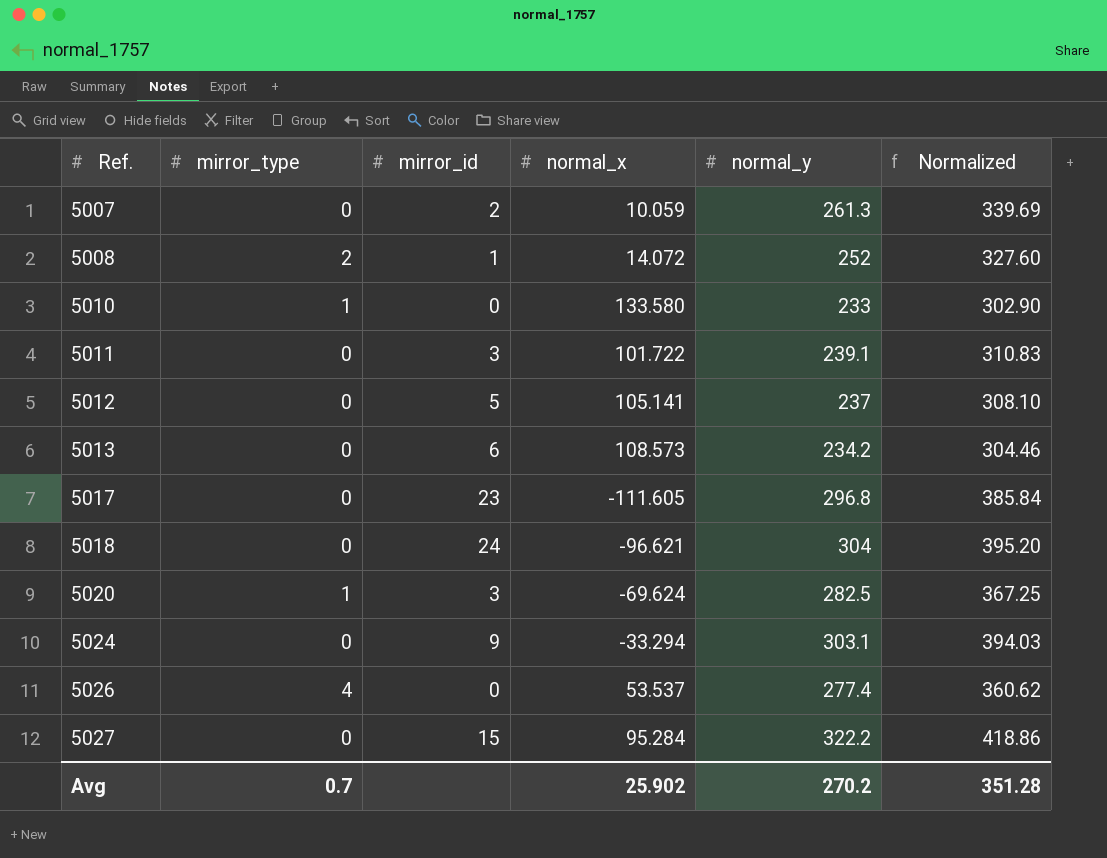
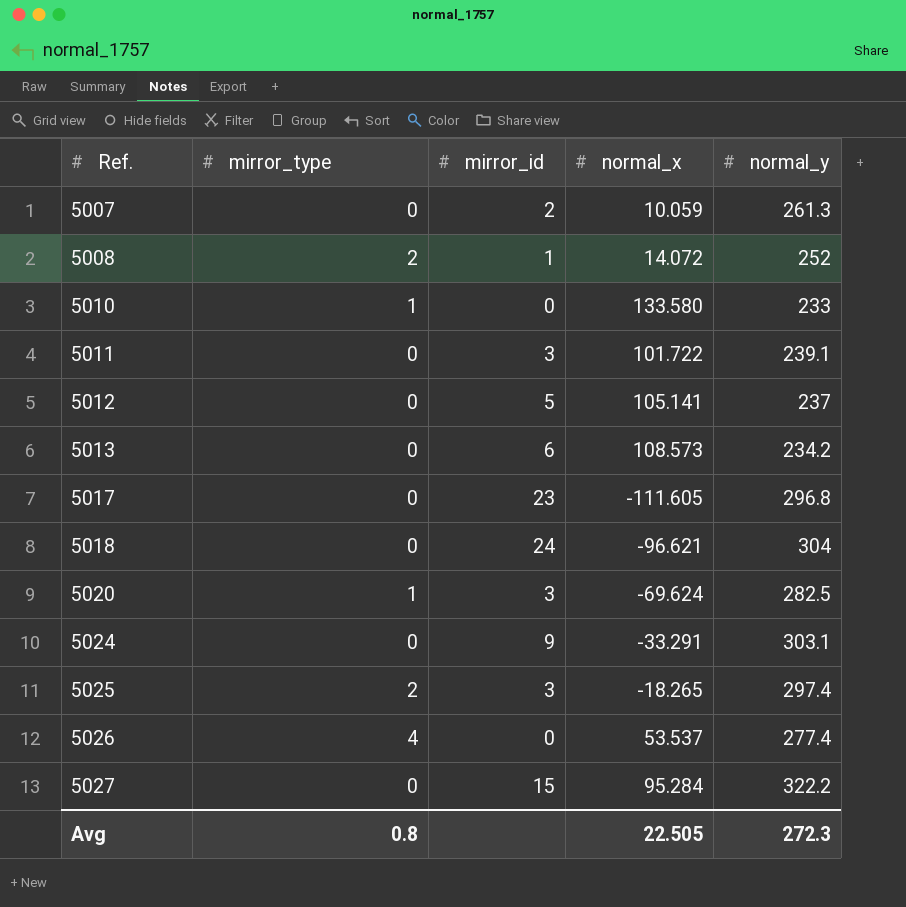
column Normalized | formula: [normal_y] * 1.3 -> none
5024 | normal_x: -33.294 -> -33.291
row 5025: none -> 2 | 3 | -18.265 | 297.4
Avg | mirror_type: 0.7 -> 0.8
Avg | normal_x: 25.902 -> 22.505
Avg | normal_y: 270.2 -> 272.3

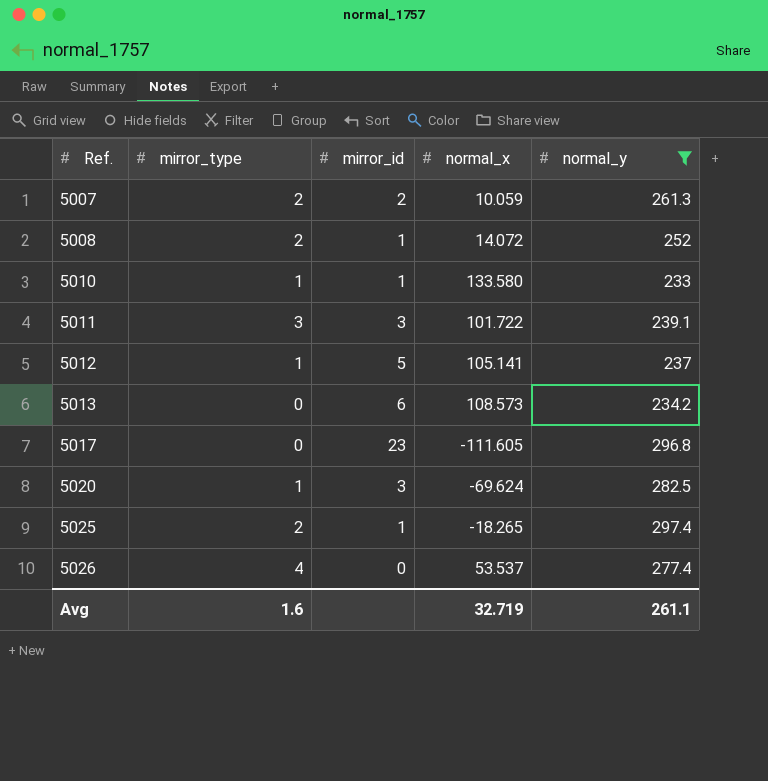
filter: none -> normal_y <= 297.4
5007 | mirror_type: 0 -> 2
5010 | mirror_id: 0 -> 1
5011 | mirror_type: 0 -> 3
5012 | mirror_type: 0 -> 1
5025 | mirror_id: 3 -> 1
Avg | mirror_type: 0.8 -> 1.6
Avg | normal_x: 22.505 -> 32.719
Avg | normal_y: 272.3 -> 261.1

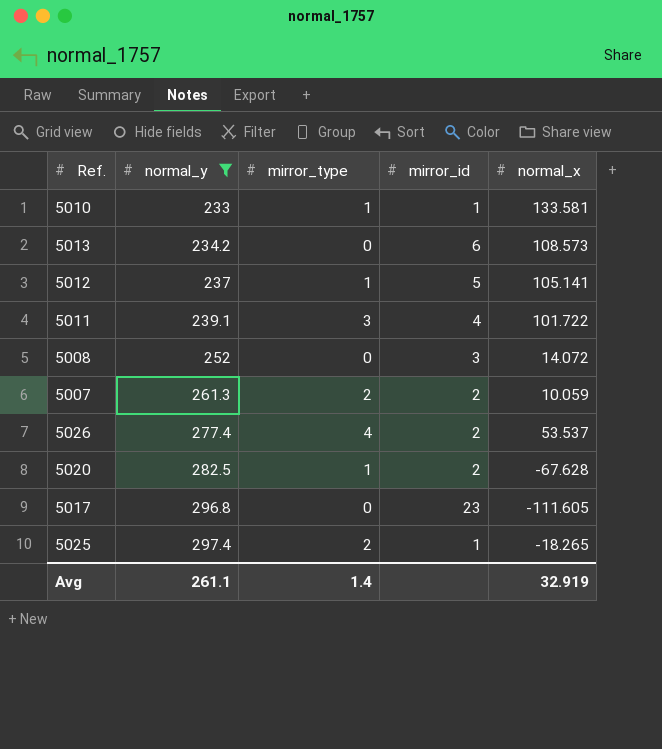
row order: Ref. ascending -> normal_y ascending
column normal_y | position: 5 -> 2
5010 | normal_x: 133.580 -> 133.581
5011 | mirror_id: 3 -> 4
5008 | mirror_type: 2 -> 0
5008 | mirror_id: 1 -> 3
5026 | mirror_id: 0 -> 2
5020 | mirror_id: 3 -> 2
5020 | normal_x: -69.624 -> -67.628
Avg | mirror_type: 1.6 -> 1.4
Avg | normal_x: 32.719 -> 32.919

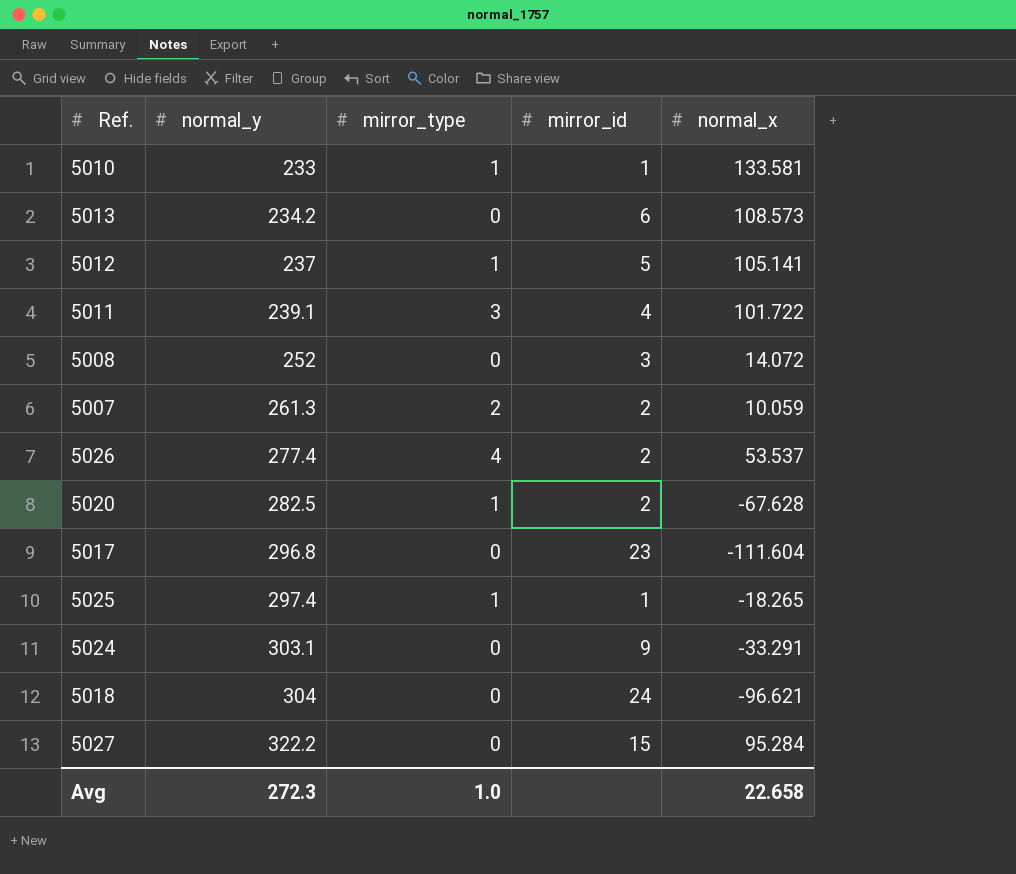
filter: normal_y <= 297.4 -> none
5017 | normal_x: -111.605 -> -111.604
5025 | mirror_type: 2 -> 1
Avg | normal_y: 261.1 -> 272.3
Avg | mirror_type: 1.4 -> 1.0
Avg | normal_x: 32.919 -> 22.658

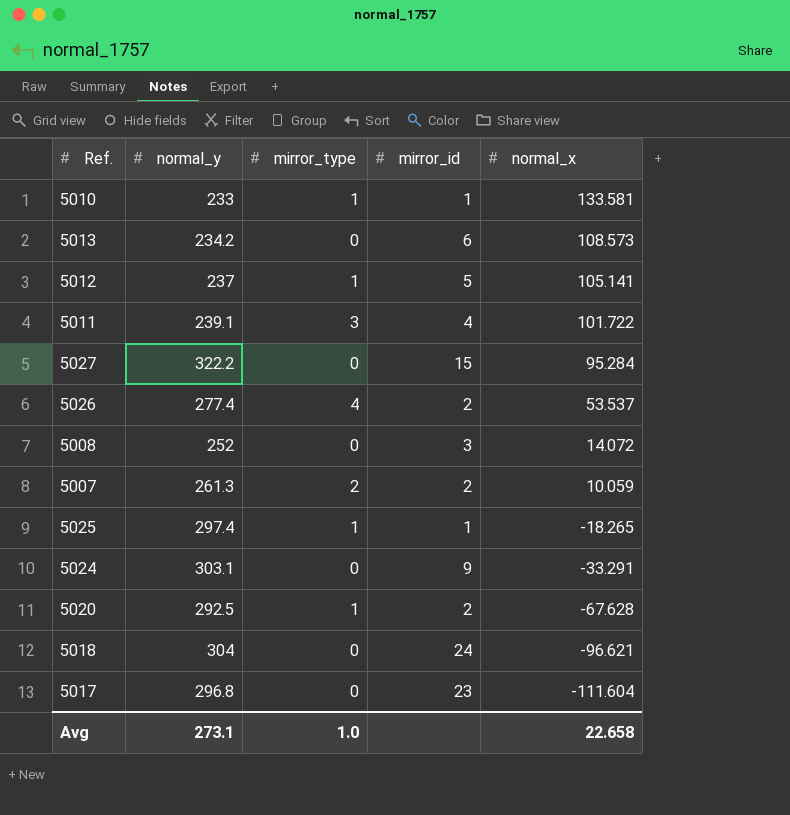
row order: normal_y ascending -> normal_x descending
5020 | normal_y: 282.5 -> 292.5
Avg | normal_y: 272.3 -> 273.1

